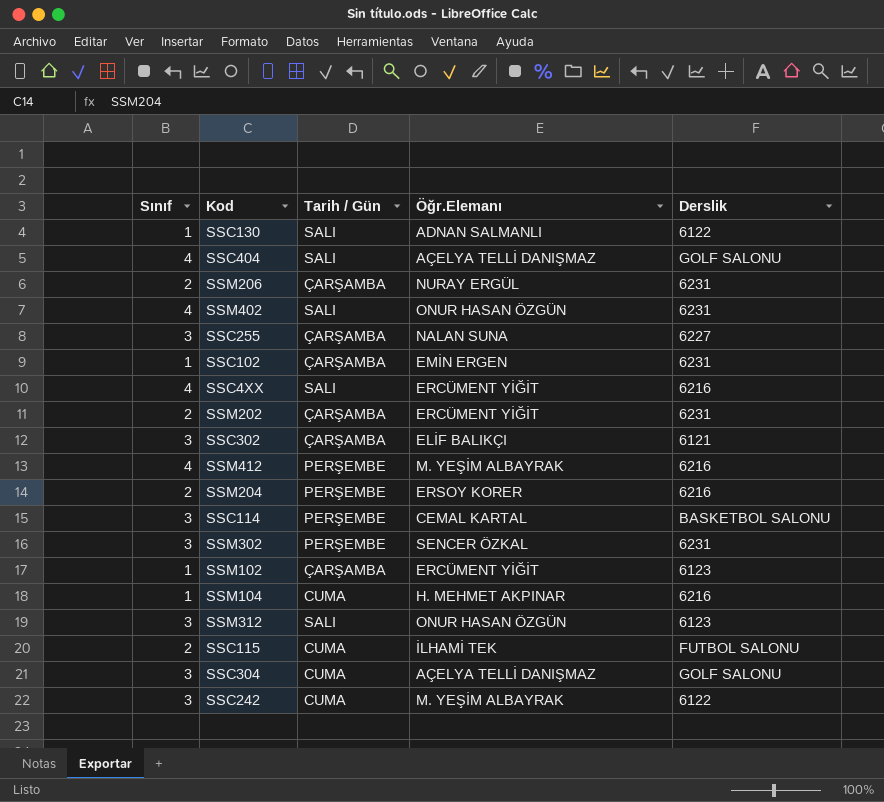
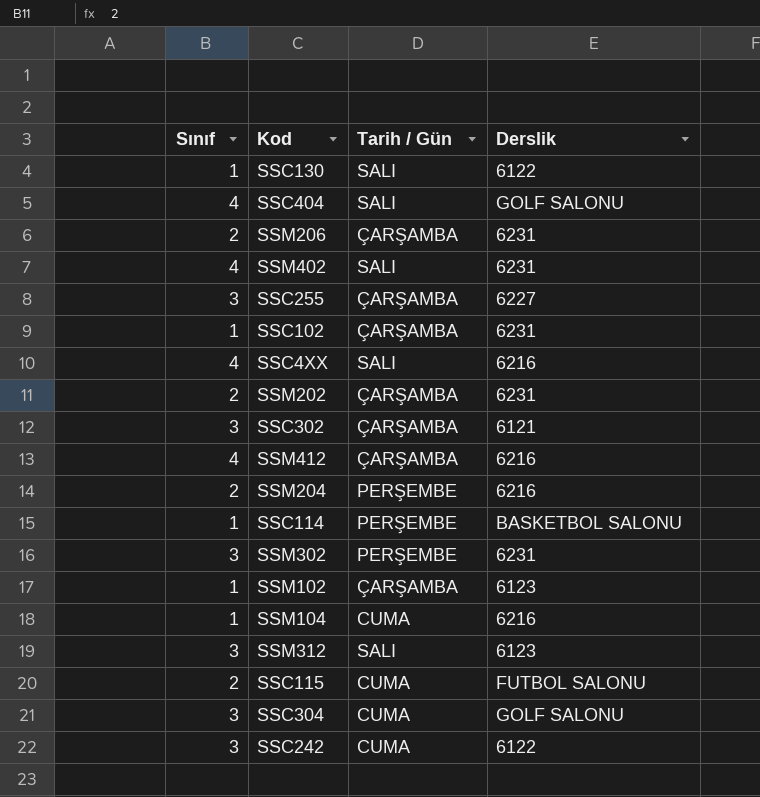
column Öğr.Elemanı | position: 4 -> none
SSM412 | Tarih / Gün: PERŞEMBE -> ÇARŞAMBA
SSC114 | Sınıf: 3 -> 1

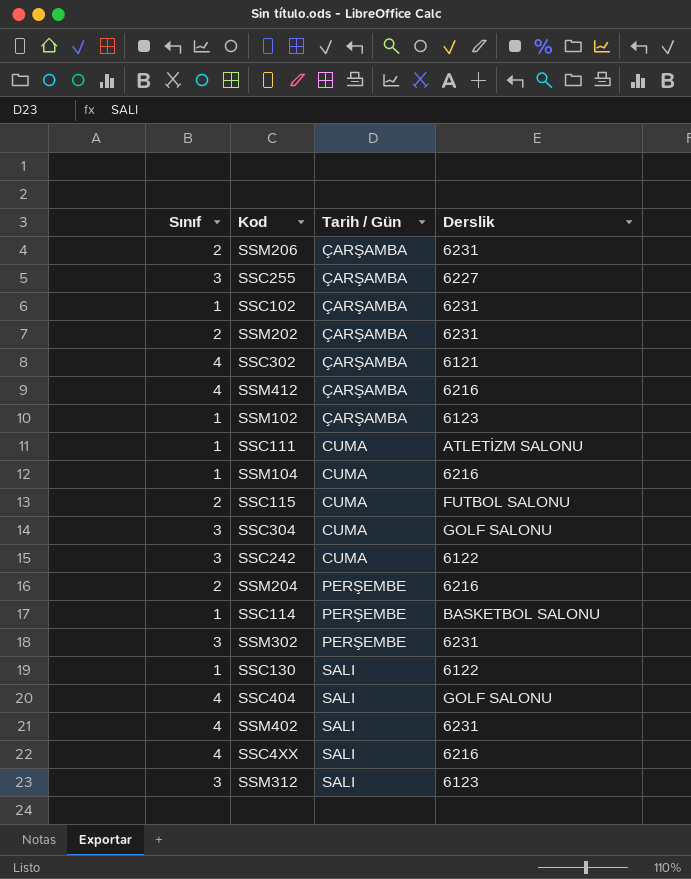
row order: none -> Tarih / Gün ascending
SSC302 | Sınıf: 3 -> 4
row SSC111: none -> 1 | CUMA | ATLETİZM SALONU

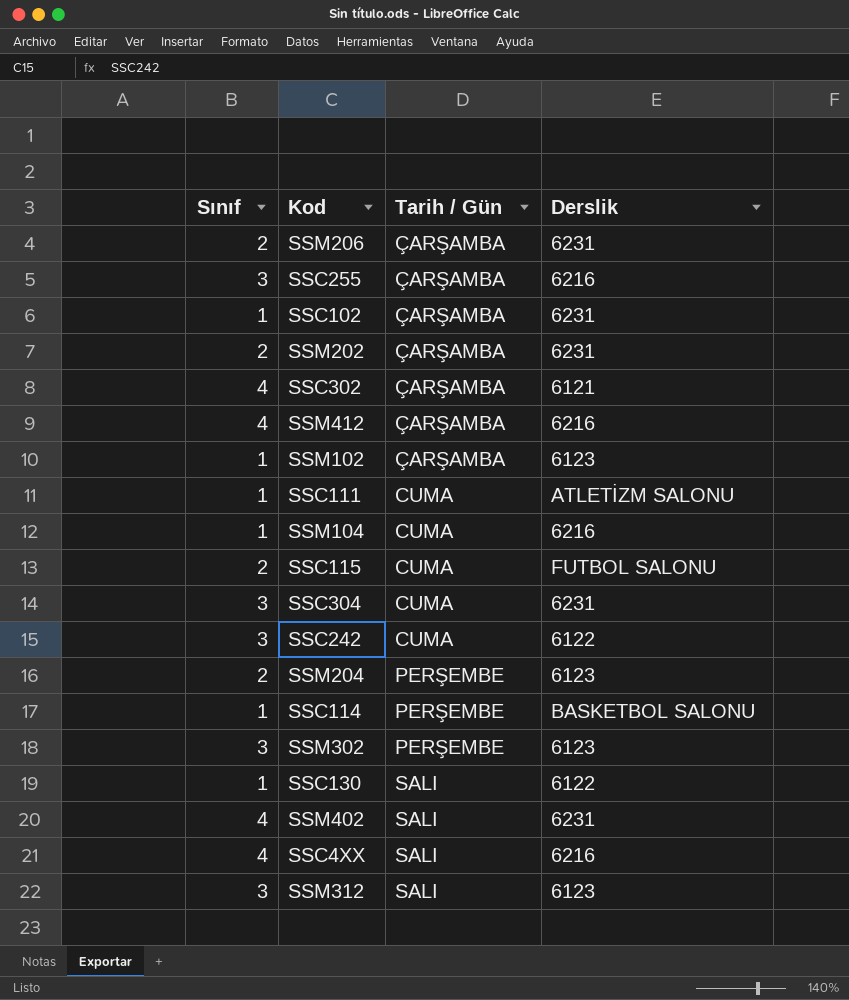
row SSC404: 4 | SALI | GOLF SALONU -> none
SSC255 | Derslik: 6227 -> 6216
SSC304 | Derslik: GOLF SALONU -> 6231
SSM204 | Derslik: 6216 -> 6123
SSM302 | Derslik: 6231 -> 6123

